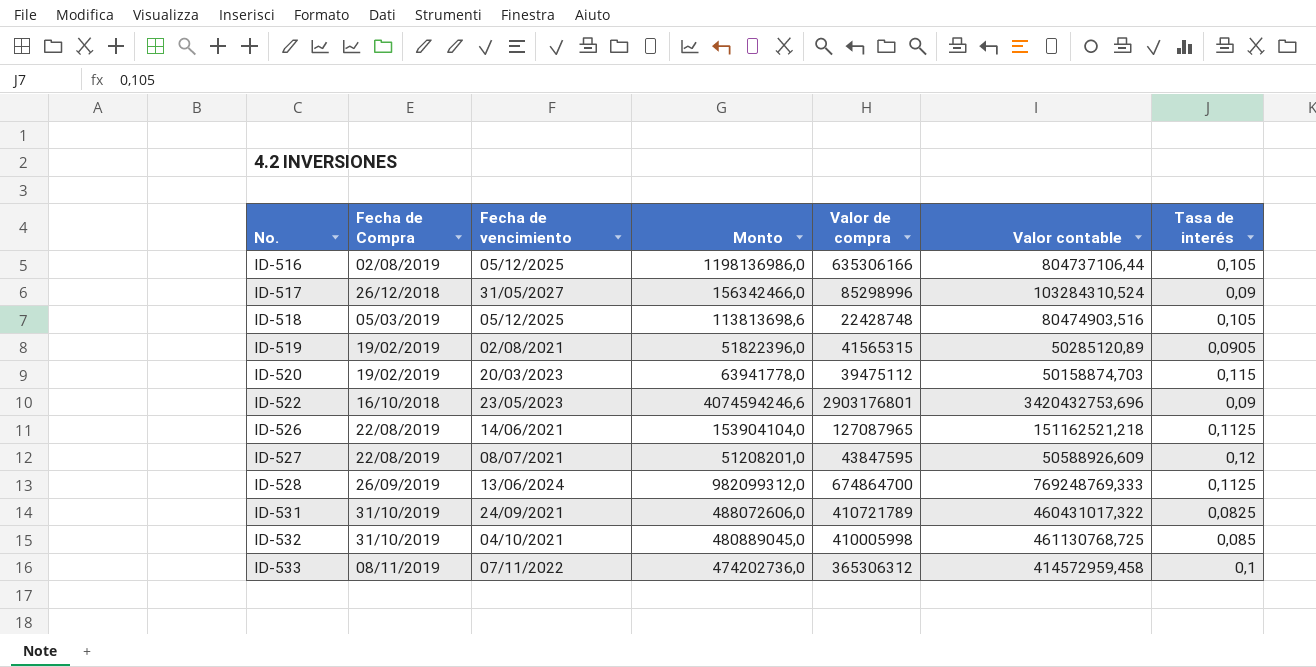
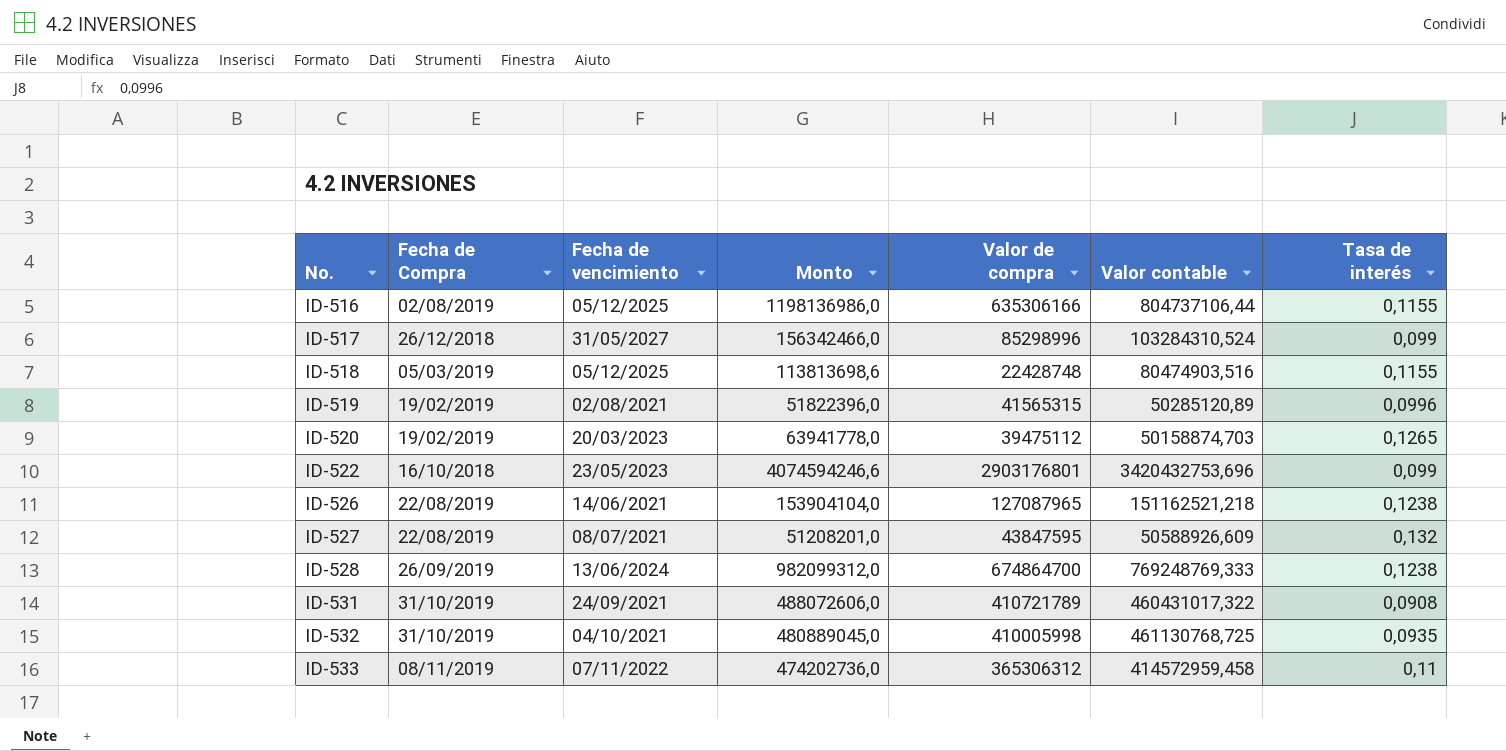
ID-516 | Tasa de interés: 0,105 -> 0,1155
ID-517 | Tasa de interés: 0,09 -> 0,099
ID-518 | Tasa de interés: 0,105 -> 0,1155
ID-519 | Tasa de interés: 0,0905 -> 0,0996
ID-520 | Tasa de interés: 0,115 -> 0,1265
ID-522 | Tasa de interés: 0,09 -> 0,099
ID-526 | Tasa de interés: 0,1125 -> 0,1238
ID-527 | Tasa de interés: 0,12 -> 0,132
ID-528 | Tasa de interés: 0,1125 -> 0,1238
ID-531 | Tasa de interés: 0,0825 -> 0,0908
ID-532 | Tasa de interés: 0,085 -> 0,0935
ID-533 | Tasa de interés: 0,1 -> 0,11

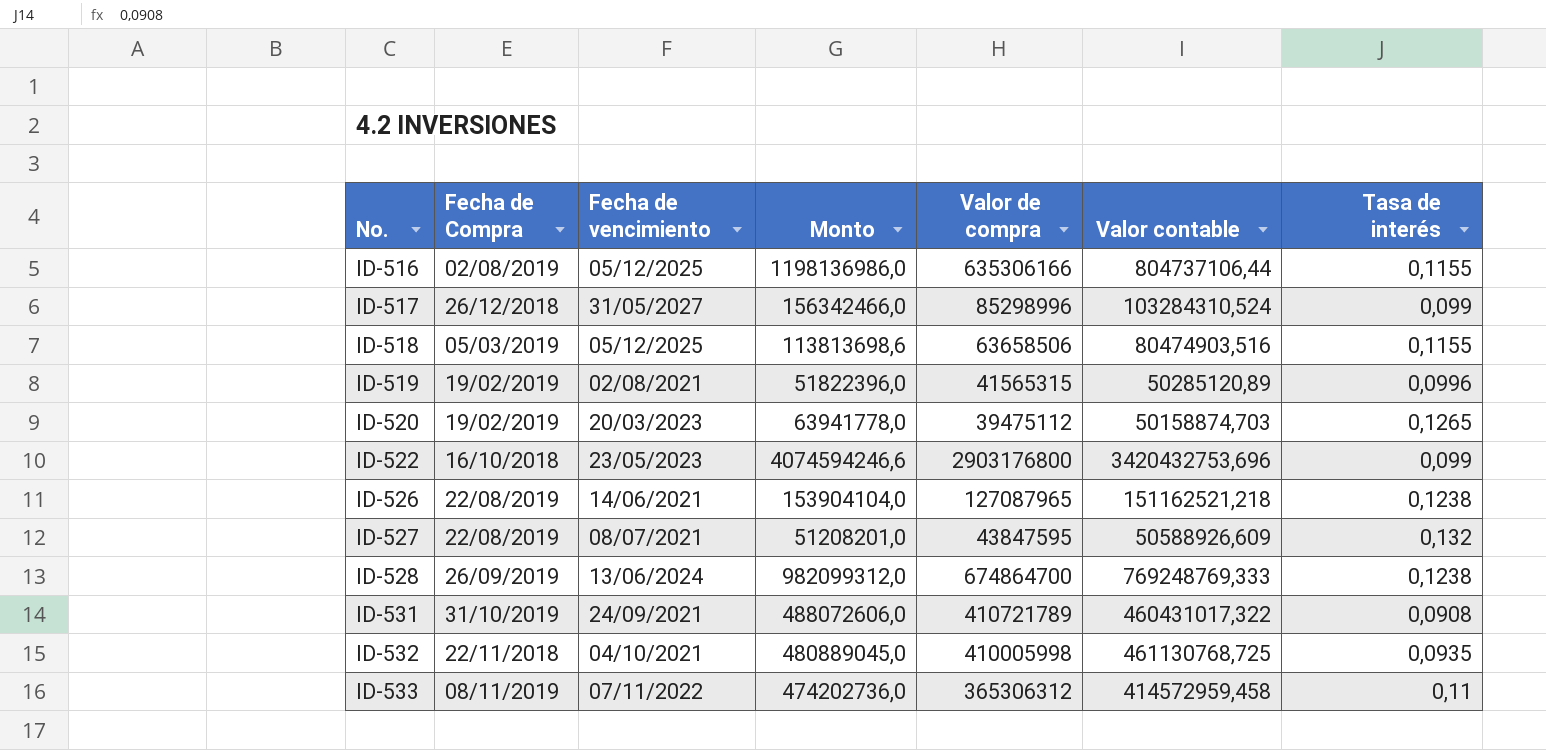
ID-518 | Valor de compra: 22428748 -> 63658506
ID-522 | Valor de compra: 2903176801 -> 2903176800
ID-532 | Fecha de Compra: 31/10/2019 -> 22/11/2018

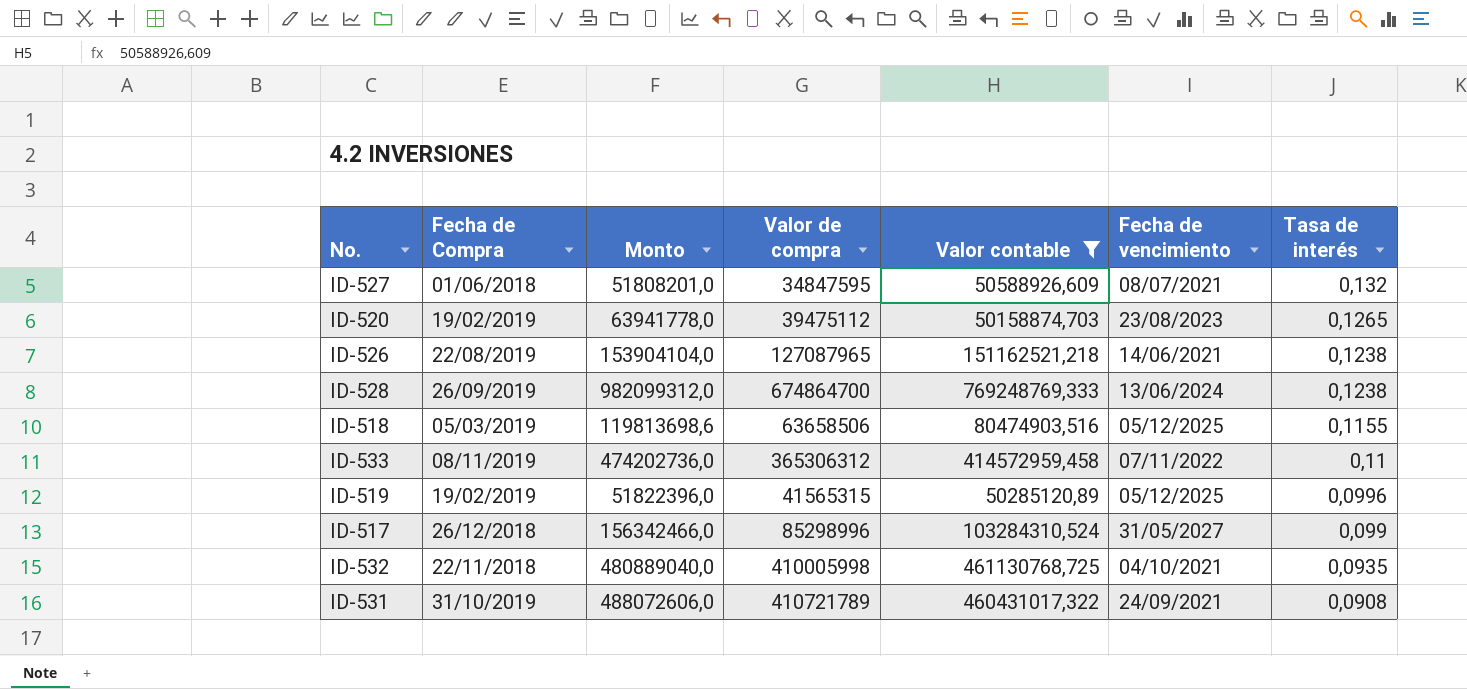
filter: none -> Valor contable <= 769248769,333
row order: No. ascending -> Tasa de interés descending
column Fecha de vencimiento | position: 3 -> 6
ID-527 | Fecha de Compra: 22/08/2019 -> 01/06/2018
ID-527 | Monto: 51208201,0 -> 51808201,0
ID-527 | Valor de compra: 43847595 -> 34847595
ID-520 | Fecha de vencimiento: 20/03/2023 -> 23/08/2023
ID-518 | Monto: 113813698,6 -> 119813698,6
ID-519 | Fecha de vencimiento: 02/08/2021 -> 05/12/2025
ID-532 | Monto: 480889045,0 -> 480889040,0

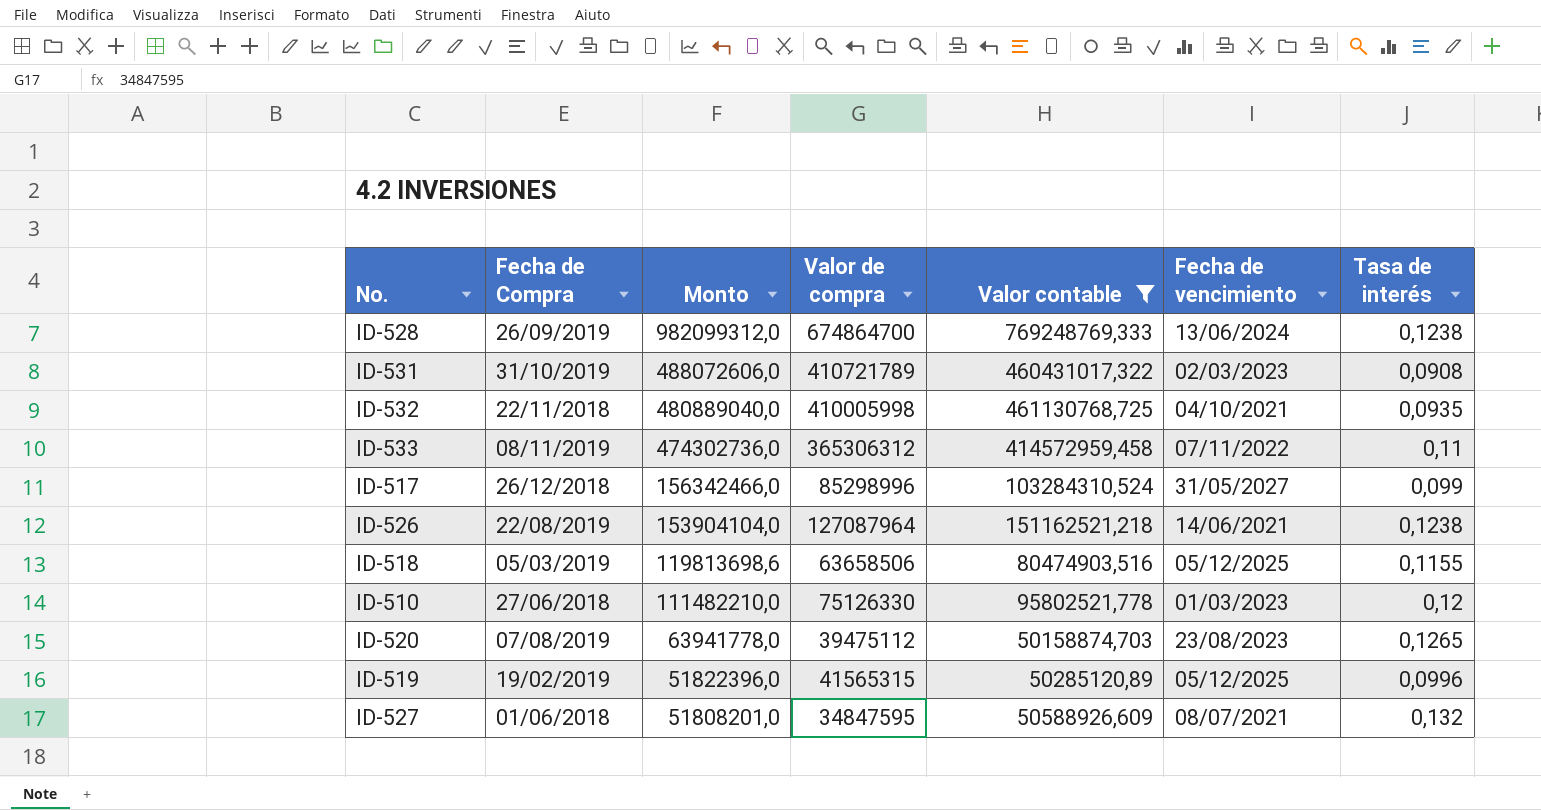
row order: Tasa de interés descending -> Monto descending
ID-531 | Fecha de vencimiento: 24/09/2021 -> 02/03/2023
ID-533 | Monto: 474202736,0 -> 474302736,0
ID-526 | Valor de compra: 127087965 -> 127087964
row ID-510: none -> 27/06/2018 | 111482210,0 | 75126330 | 95802521,778 | 01/03/2023 | 0,12
ID-520 | Fecha de Compra: 19/02/2019 -> 07/08/2019

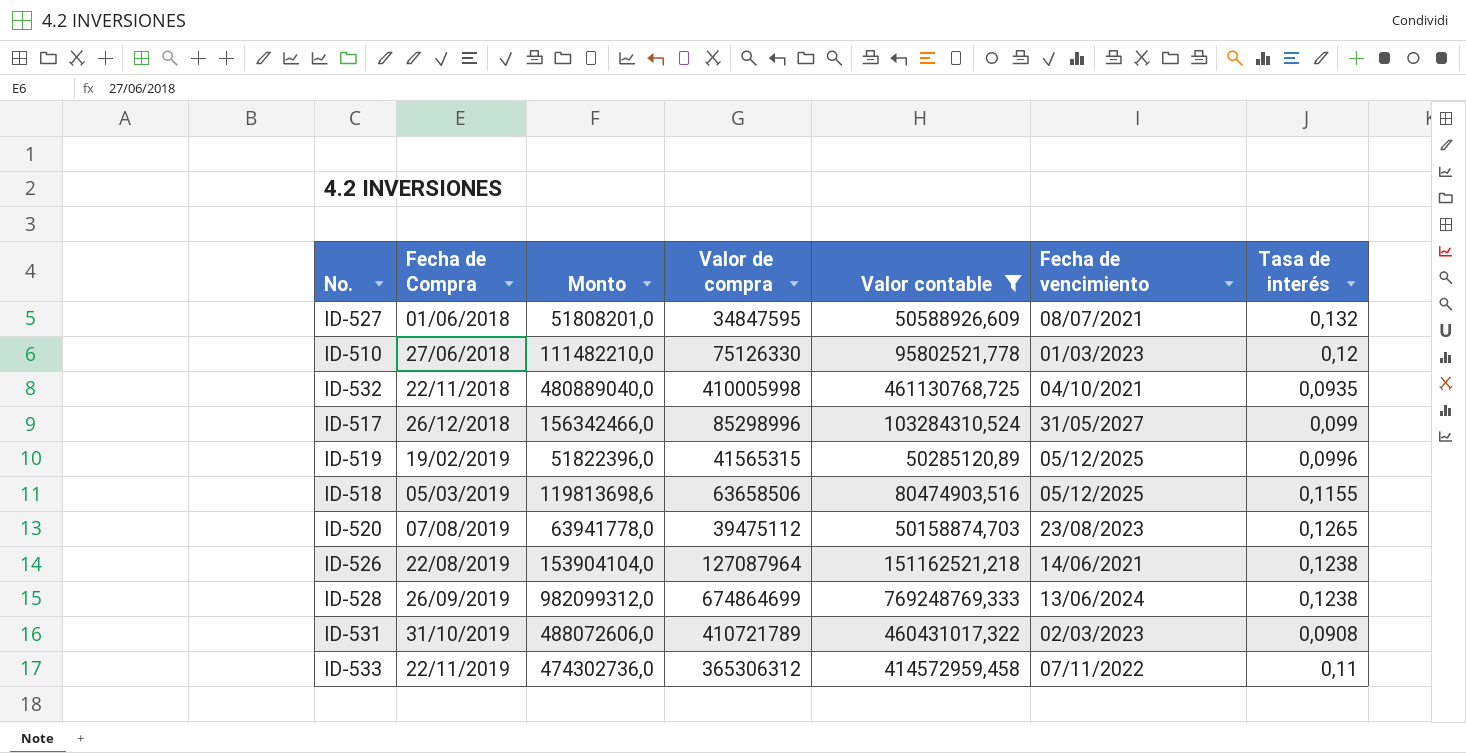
row order: Monto descending -> Fecha de Compra ascending
ID-528 | Valor de compra: 674864700 -> 674864699
ID-533 | Fecha de Compra: 08/11/2019 -> 22/11/2019

